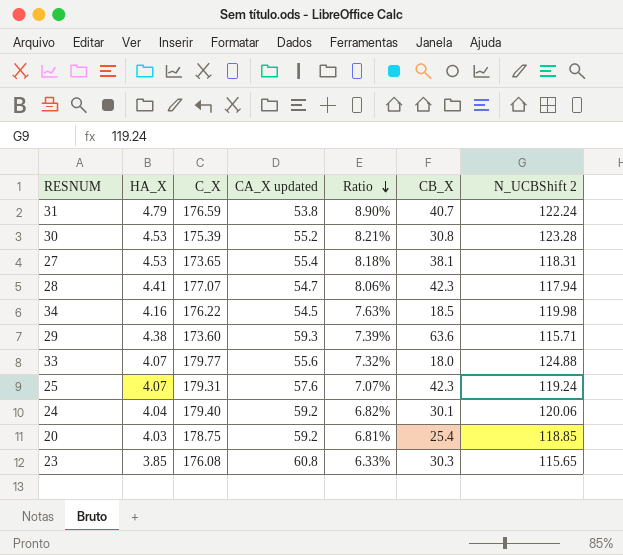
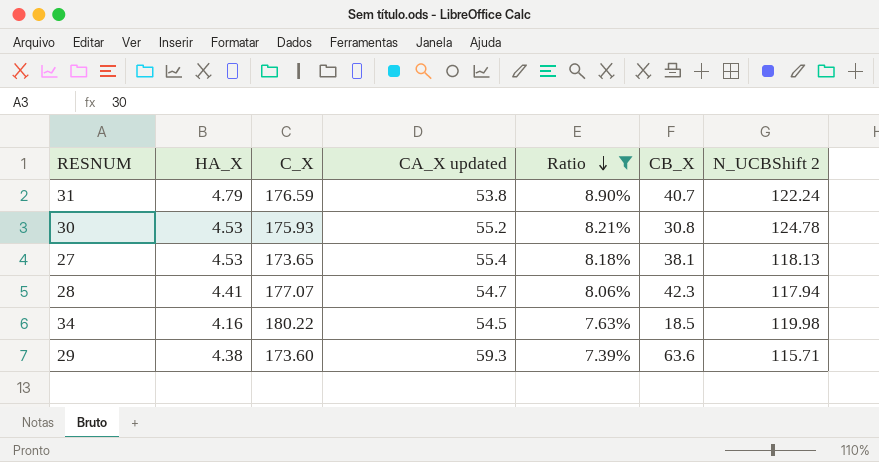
filter: none -> Ratio >= 7.39%
30 | C_X: 175.39 -> 175.93
30 | N_UCBShift 2: 123.28 -> 124.78
27 | N_UCBShift 2: 118.31 -> 118.13
34 | C_X: 176.22 -> 180.22

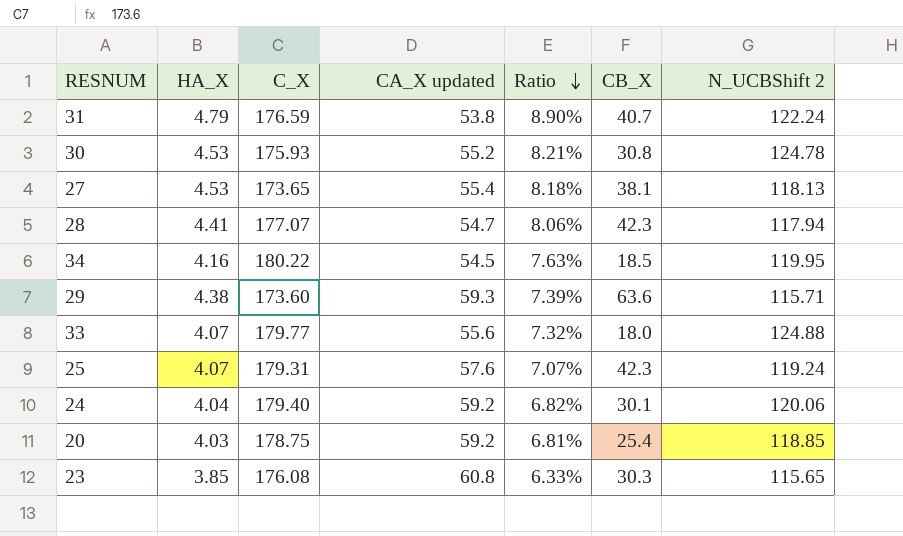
filter: Ratio >= 7.39% -> none
34 | N_UCBShift 2: 119.98 -> 119.95

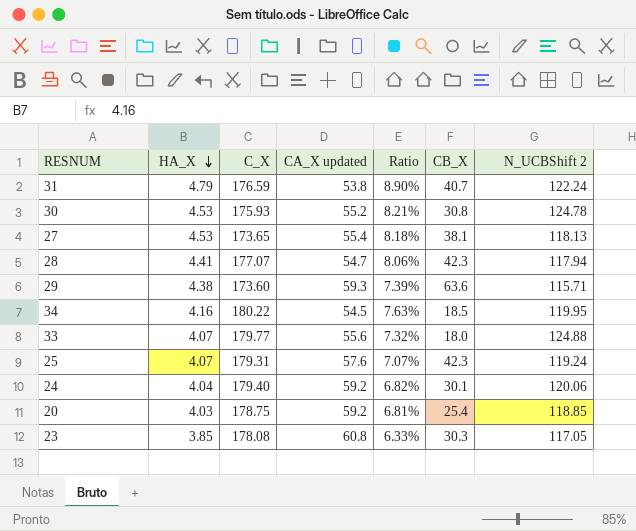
row order: Ratio descending -> HA_X descending
23 | C_X: 176.08 -> 178.08
23 | N_UCBShift 2: 115.65 -> 117.05

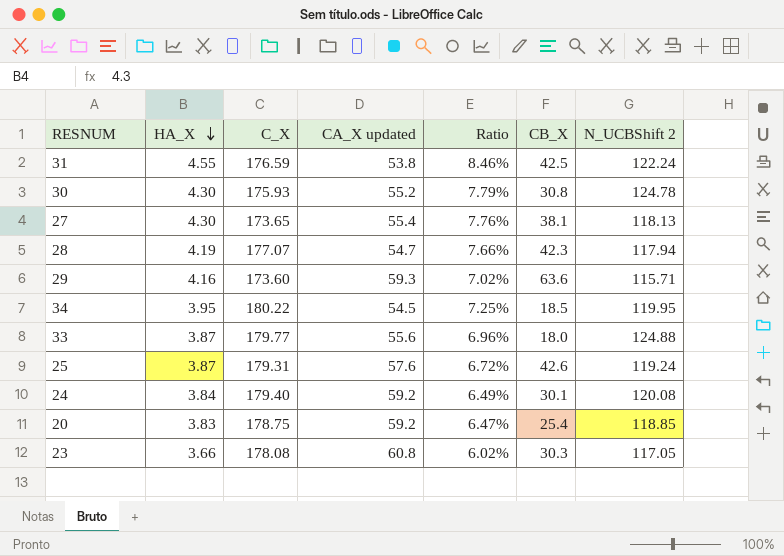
31 | HA_X: 4.79 -> 4.55
31 | Ratio: 8.90% -> 8.46%
31 | CB_X: 40.7 -> 42.5
30 | HA_X: 4.53 -> 4.30
30 | Ratio: 8.21% -> 7.79%
27 | HA_X: 4.53 -> 4.30
27 | Ratio: 8.18% -> 7.76%
28 | HA_X: 4.41 -> 4.19
28 | Ratio: 8.06% -> 7.66%
29 | HA_X: 4.38 -> 4.16
29 | Ratio: 7.39% -> 7.02%
34 | HA_X: 4.16 -> 3.95
34 | Ratio: 7.63% -> 7.25%
33 | HA_X: 4.07 -> 3.87
33 | Ratio: 7.32% -> 6.96%
25 | HA_X: 4.07 -> 3.87
25 | Ratio: 7.07% -> 6.72%
25 | CB_X: 42.3 -> 42.6
24 | HA_X: 4.04 -> 3.84
24 | Ratio: 6.82% -> 6.49%
24 | N_UCBShift 2: 120.06 -> 120.08
20 | HA_X: 4.03 -> 3.83
20 | Ratio: 6.81% -> 6.47%
23 | HA_X: 3.85 -> 3.66
23 | Ratio: 6.33% -> 6.02%

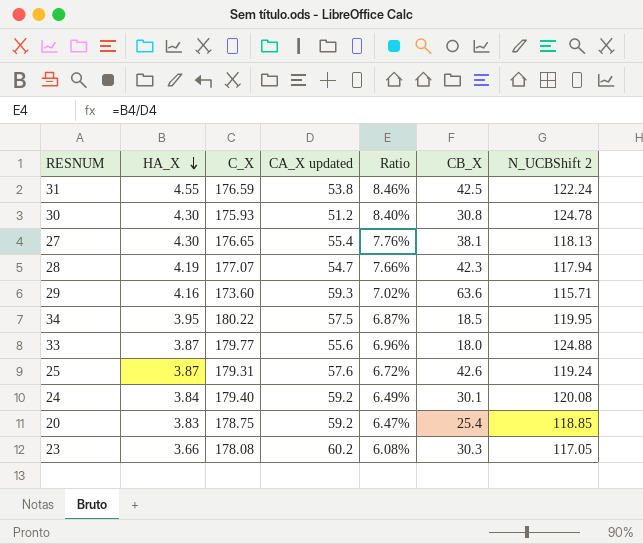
30 | CA_X updated: 55.2 -> 51.2
30 | Ratio: 7.79% -> 8.40%
27 | C_X: 173.65 -> 176.65
34 | CA_X updated: 54.5 -> 57.5
34 | Ratio: 7.25% -> 6.87%
23 | CA_X updated: 60.8 -> 60.2
23 | Ratio: 6.02% -> 6.08%

